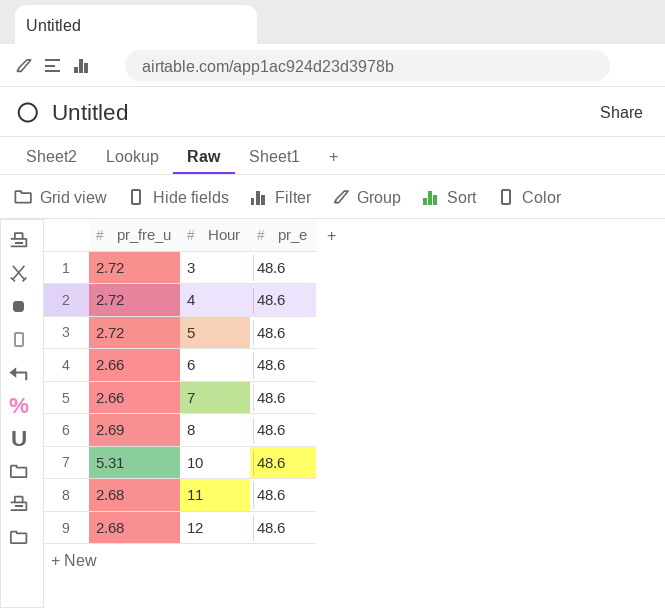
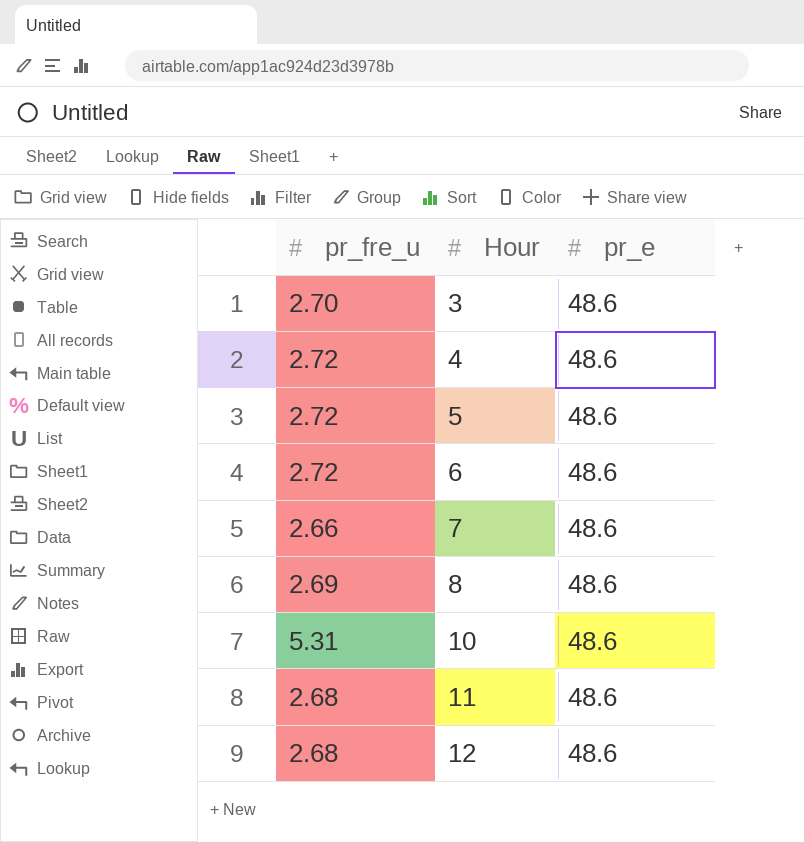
3 | pr_fre_u: 2.72 -> 2.70
6 | pr_fre_u: 2.66 -> 2.72

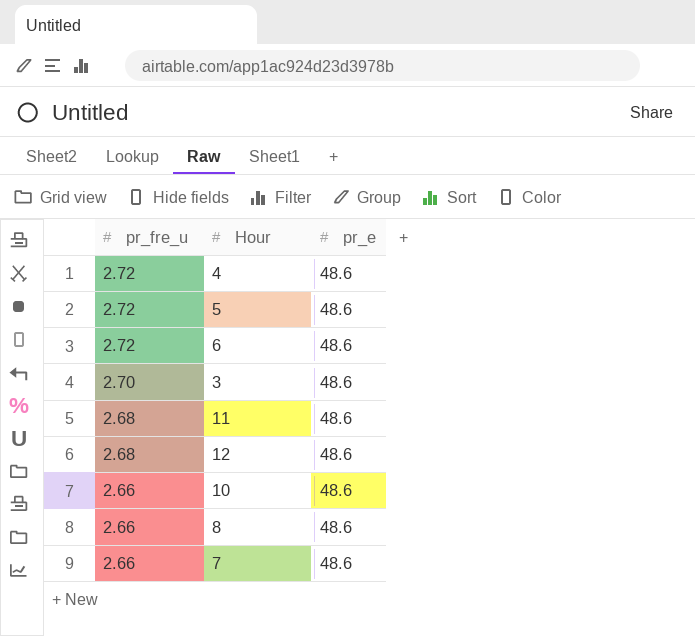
row order: Hour ascending -> pr_fre_u descending
10 | pr_fre_u: 5.31 -> 2.66
8 | pr_fre_u: 2.69 -> 2.66

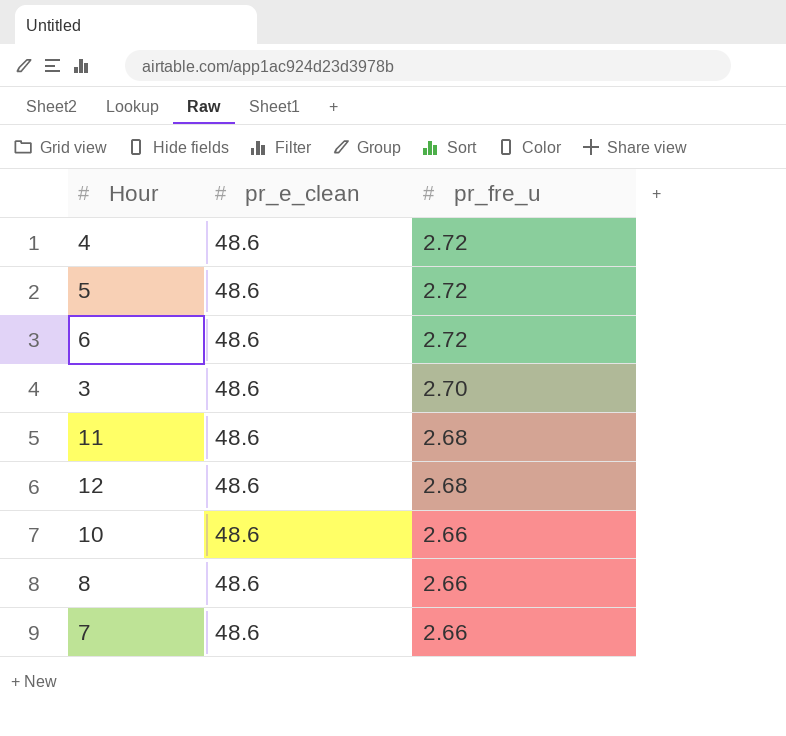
column name: pr_e -> pr_e_clean
column pr_fre_u | position: 1 -> 3

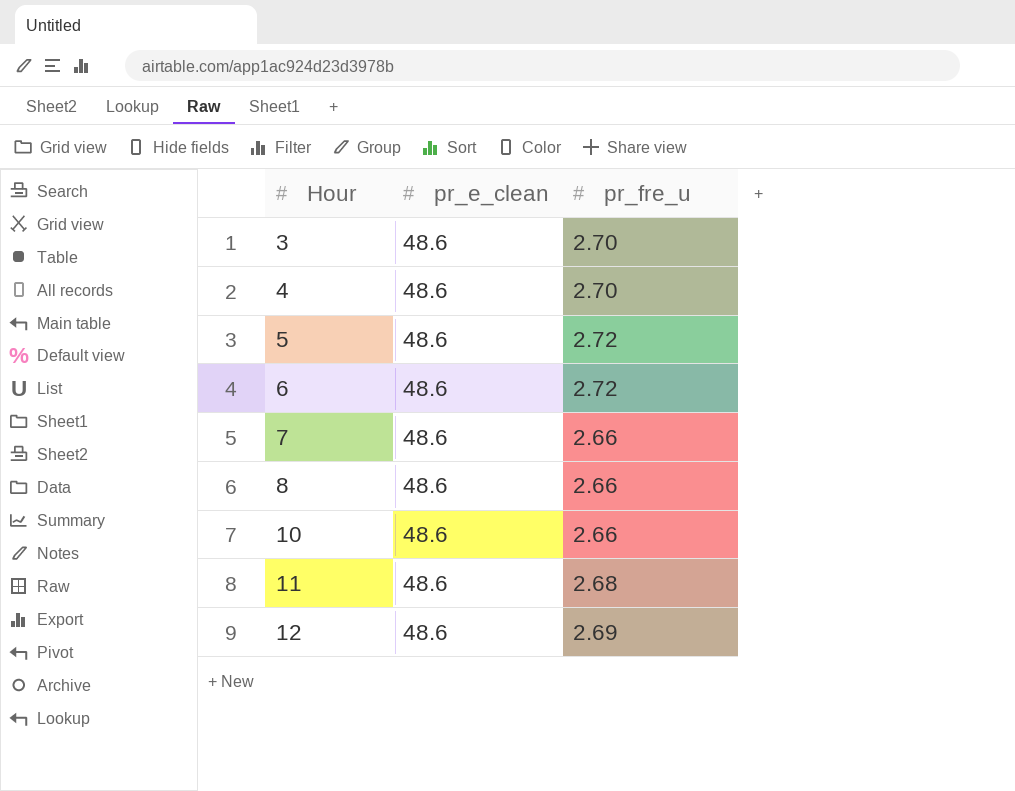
row order: pr_fre_u descending -> Hour ascending
4 | pr_fre_u: 2.72 -> 2.70
12 | pr_fre_u: 2.68 -> 2.69

